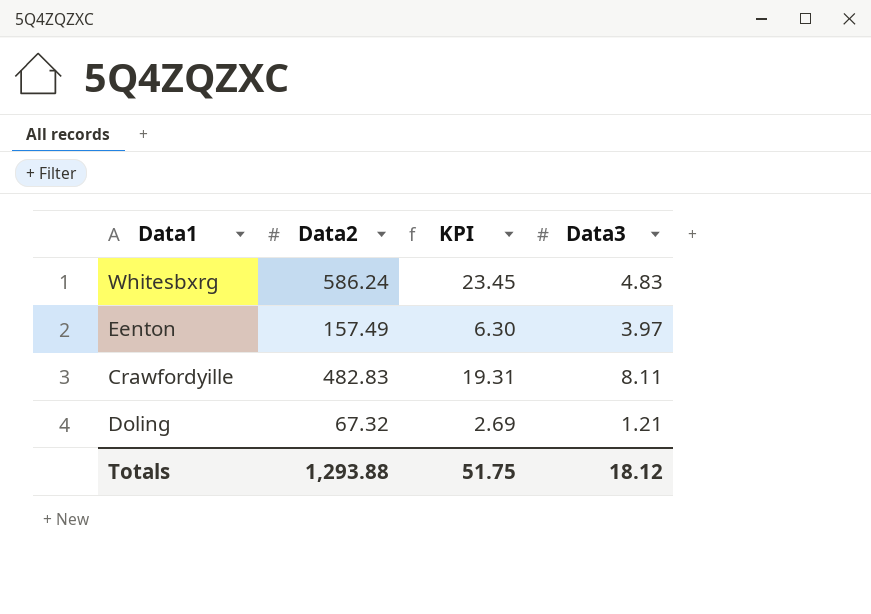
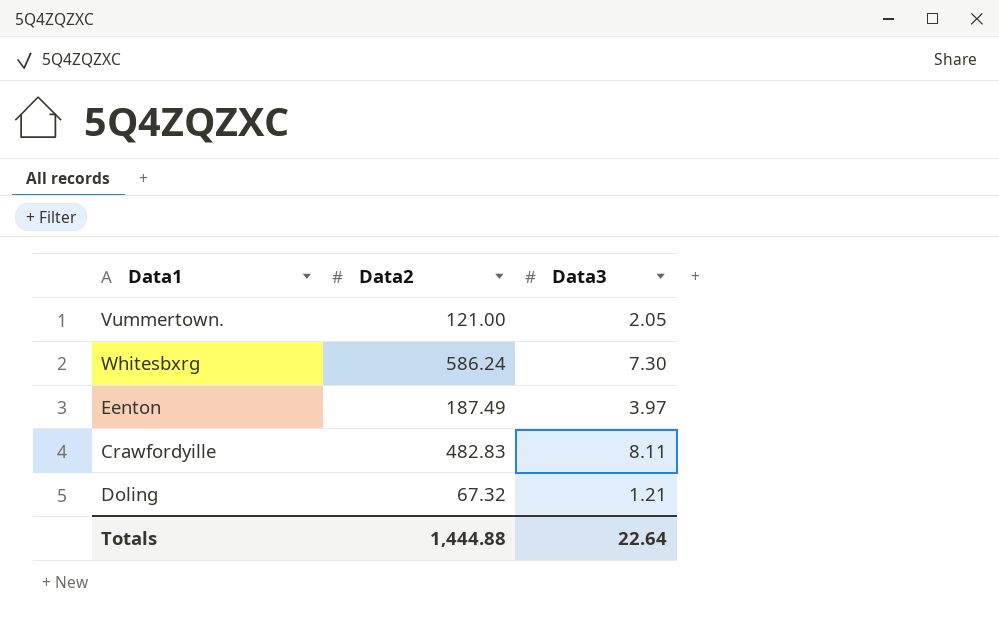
column KPI | formula: [Data2] * 0.04 -> none
row Vummertown.: none -> 121.00 | 2.05
Whitesbxrg | Data3: 4.83 -> 7.30
Eenton | Data2: 157.49 -> 187.49
Totals | Data2: 1,293.88 -> 1,444.88
Totals | Data3: 18.12 -> 22.64

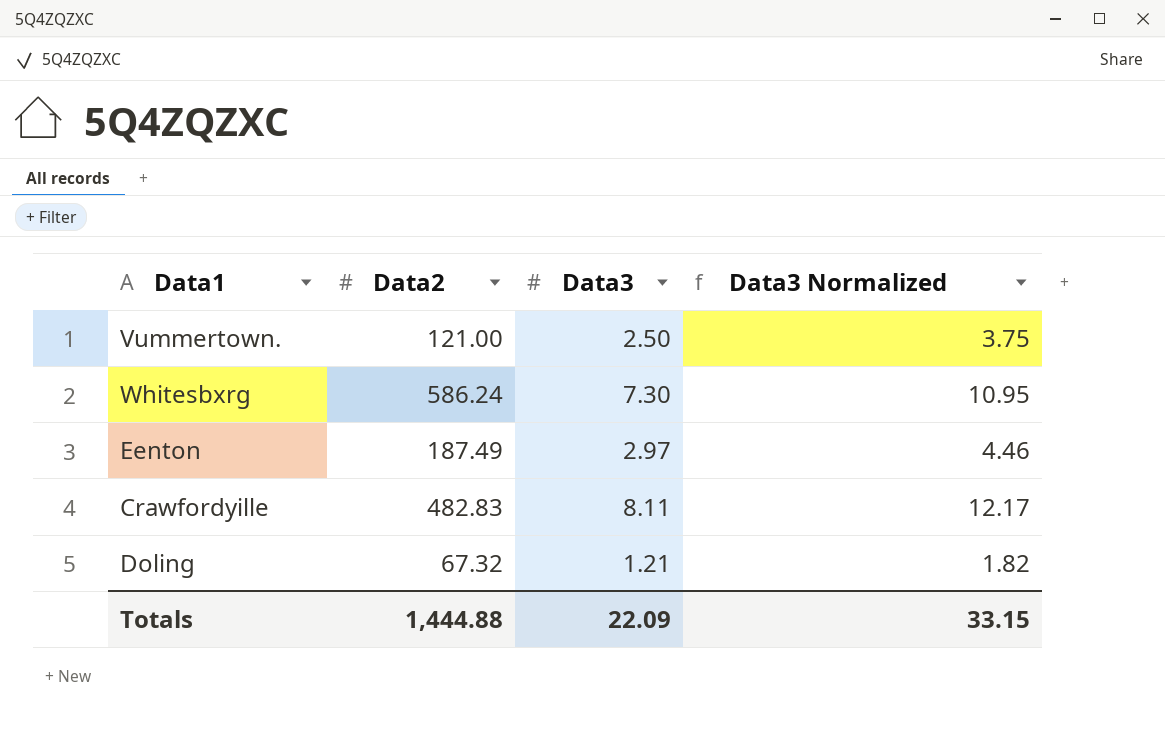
column Data3 Normalized | formula: none -> [Data3] * 1.5
Vummertown. | Data3: 2.05 -> 2.50
Eenton | Data3: 3.97 -> 2.97
Totals | Data3: 22.64 -> 22.09

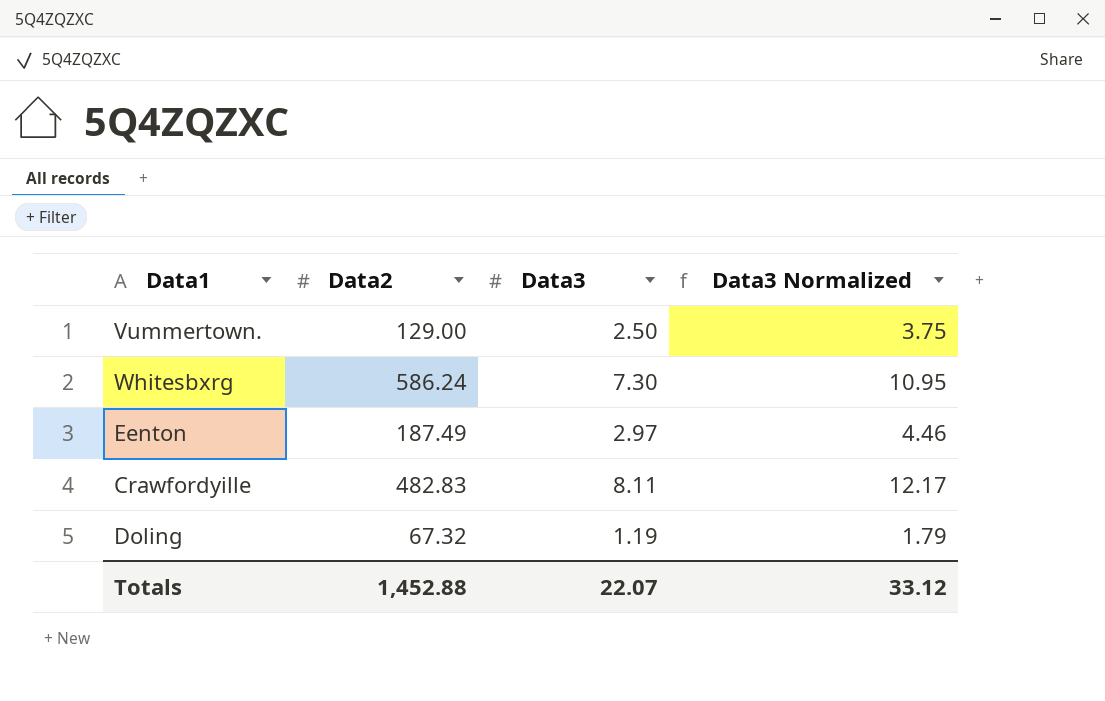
Vummertown. | Data2: 121.00 -> 129.00
Doling | Data3: 1.21 -> 1.19
Doling | Data3 Normalized: 1.82 -> 1.79
Totals | Data2: 1,444.88 -> 1,452.88
Totals | Data3: 22.09 -> 22.07
Totals | Data3 Normalized: 33.15 -> 33.12

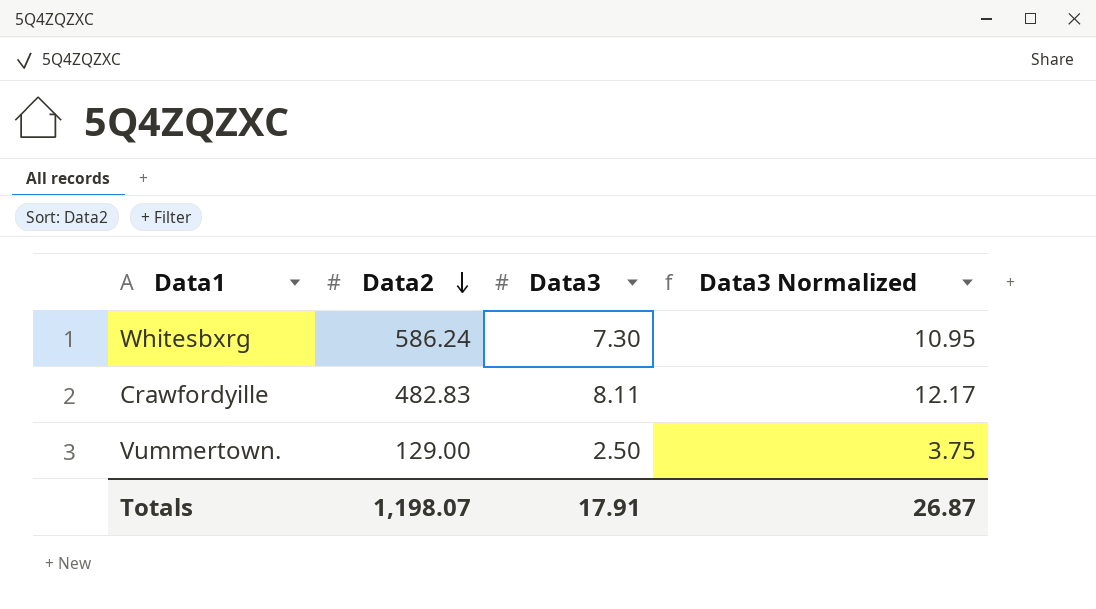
row order: none -> Data2 descending
row Eenton: 187.49 | 2.97 | 4.46 -> none
row Doling: 67.32 | 1.19 | 1.79 -> none
Totals | Data2: 1,452.88 -> 1,198.07
Totals | Data3: 22.07 -> 17.91
Totals | Data3 Normalized: 33.12 -> 26.87

